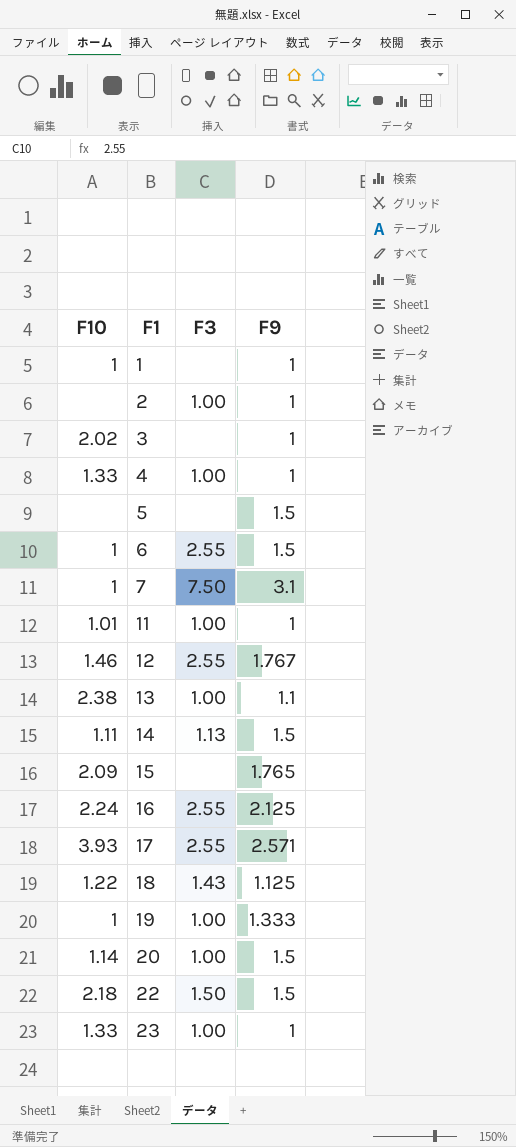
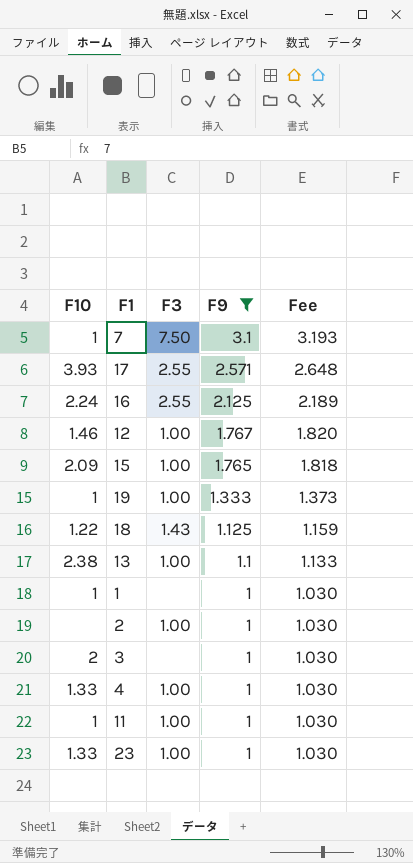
filter: none -> F9 != 1.5
row order: F1 ascending -> F9 descending
column Fee | formula: none -> [F9] * 1.03
12 | F3: 2.55 -> 1.00
15 | F3: none -> 1.00
3 | F10: 2.02 -> 2
11 | F10: 1.01 -> 1

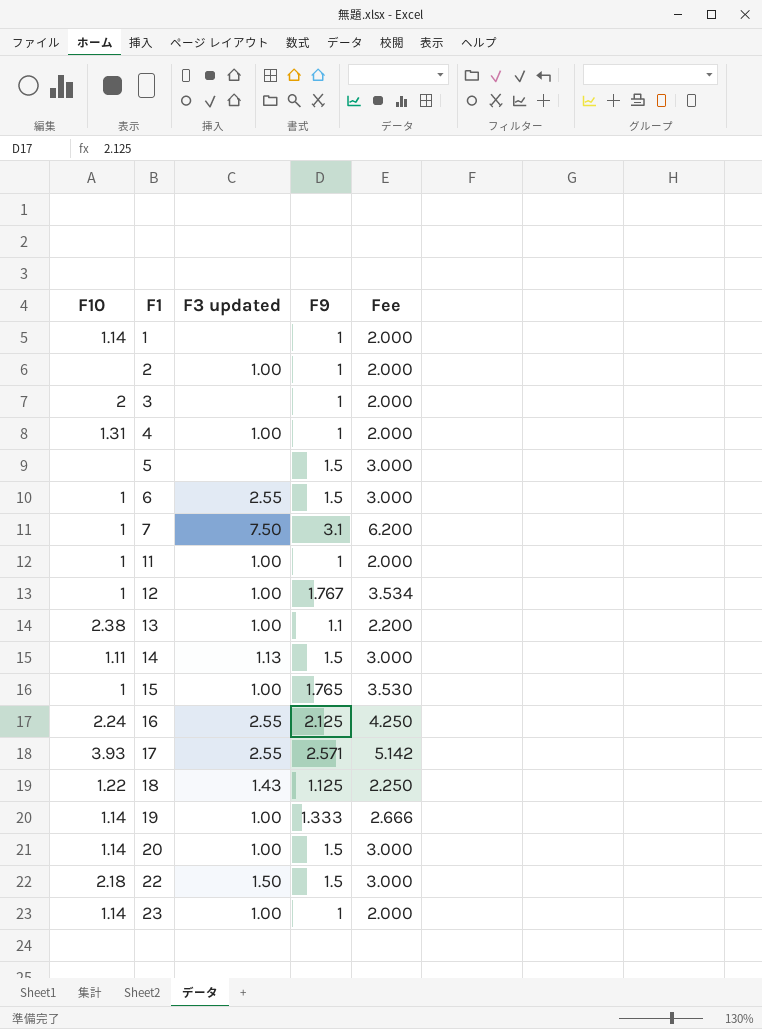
filter: F9 != 1.5 -> none
row order: F9 descending -> F1 ascending
column name: F3 -> F3 updated
column Fee | formula: [F9] * 1.03 -> [F9] * 2
1 | F10: 1 -> 1.14
4 | F10: 1.33 -> 1.31
12 | F10: 1.46 -> 1
15 | F10: 2.09 -> 1
19 | F10: 1 -> 1.14
23 | F10: 1.33 -> 1.14

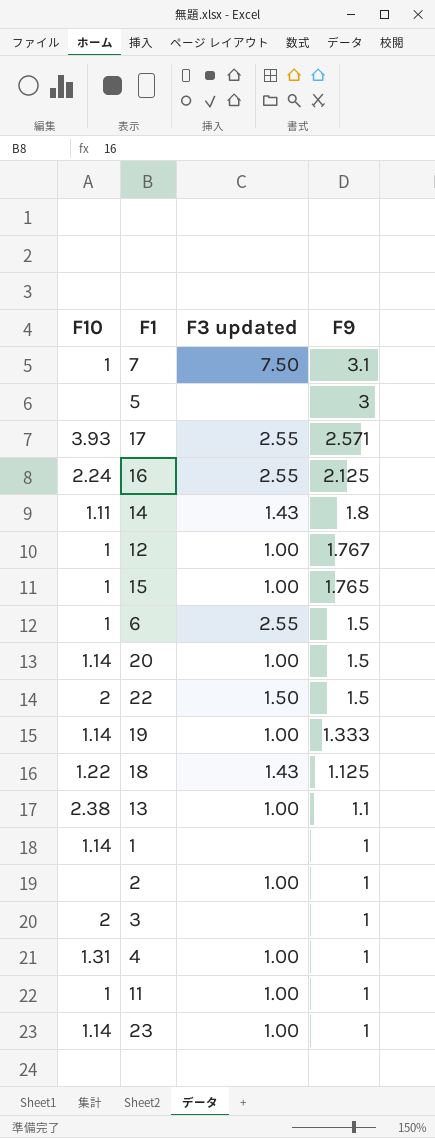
row order: F1 ascending -> F9 descending
column Fee | formula: [F9] * 2 -> none
5 | F9: 1.5 -> 3
14 | F3 updated: 1.13 -> 1.43
14 | F9: 1.5 -> 1.8
22 | F10: 2.18 -> 2

